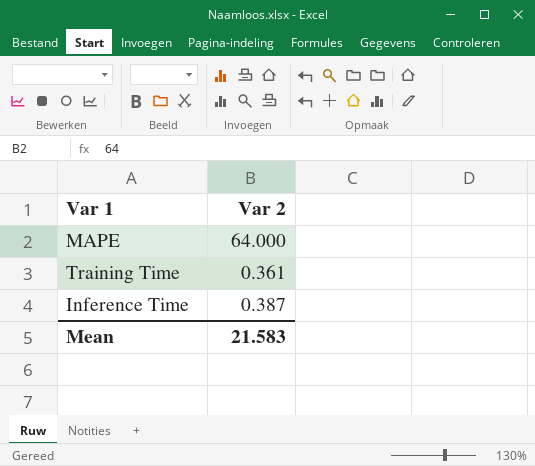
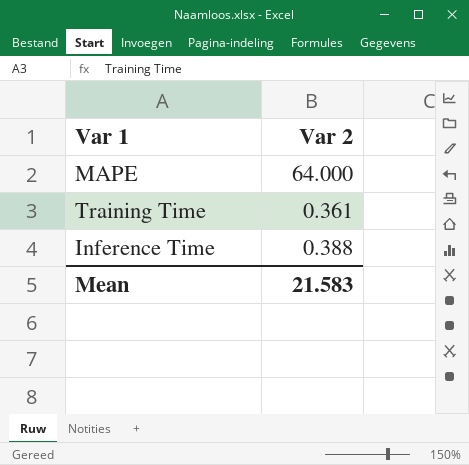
Inference Time | Var 2: 0.387 -> 0.388

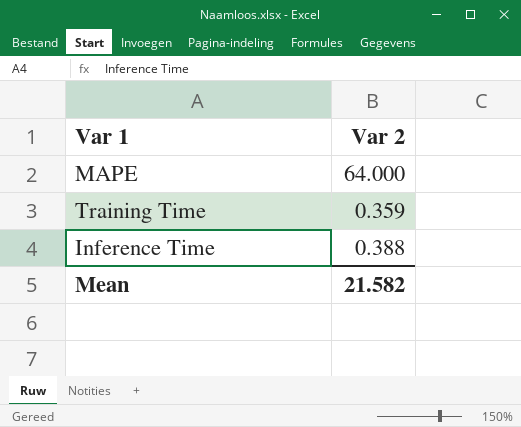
Training Time | Var 2: 0.361 -> 0.359
Mean | Var 2: 21.583 -> 21.582

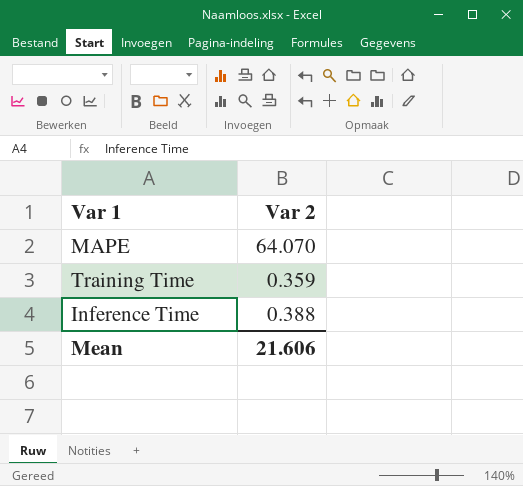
MAPE | Var 2: 64.000 -> 64.070
Mean | Var 2: 21.582 -> 21.606

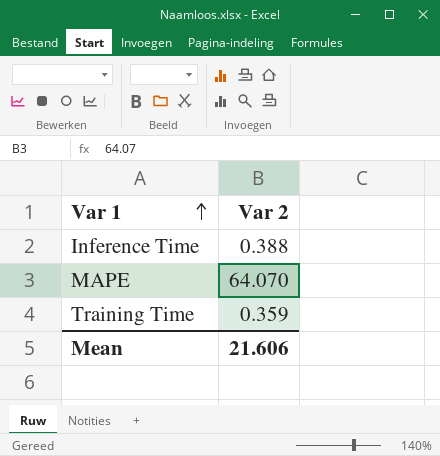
row order: none -> Var 1 ascending

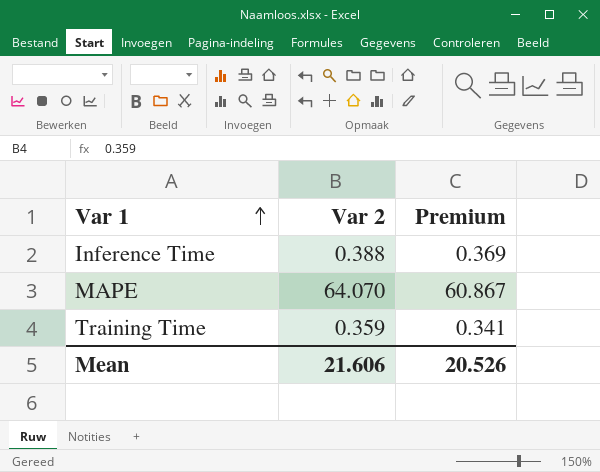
column Premium | formula: none -> [Var 2] * 0.95

